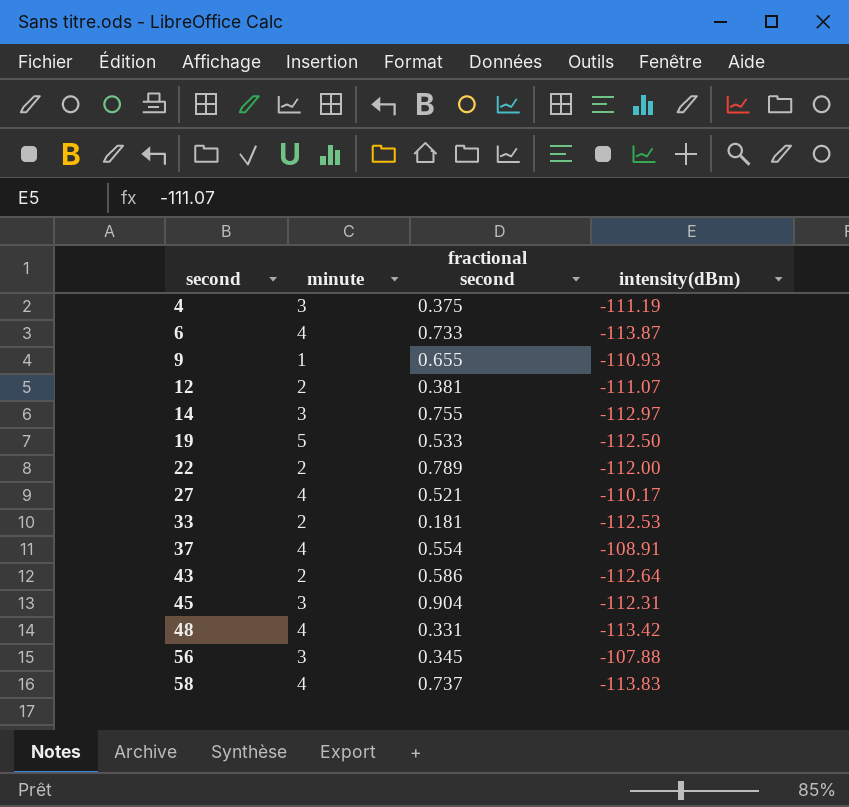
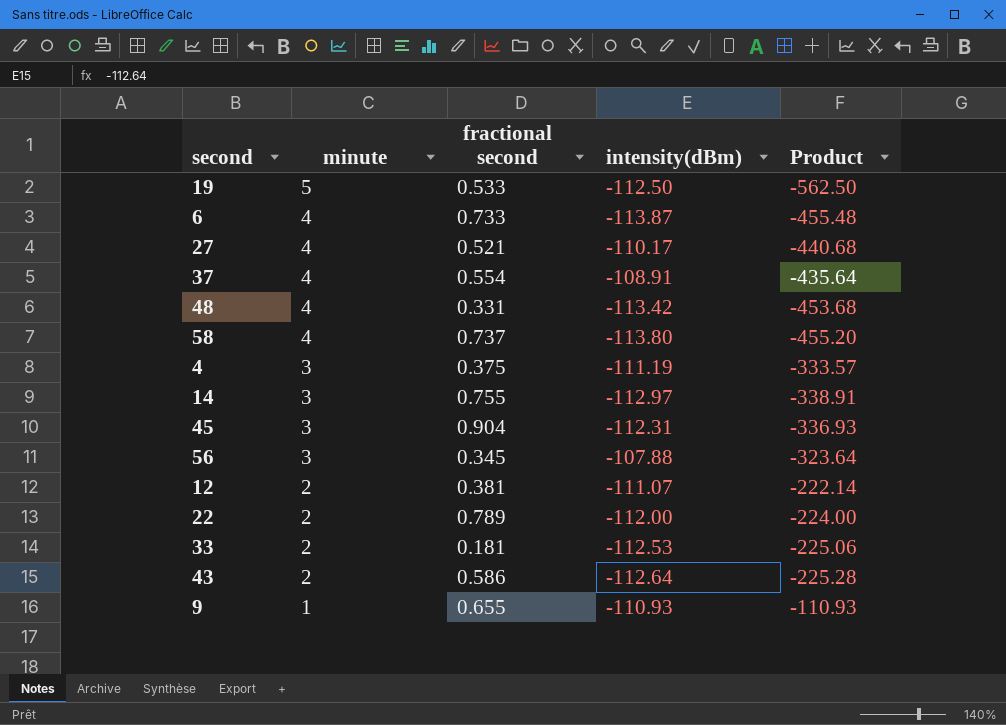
row order: second ascending -> minute descending
column Product | formula: none -> [minute] * [intensity(dBm)]
58 | intensity(dBm): -113.83 -> -113.80

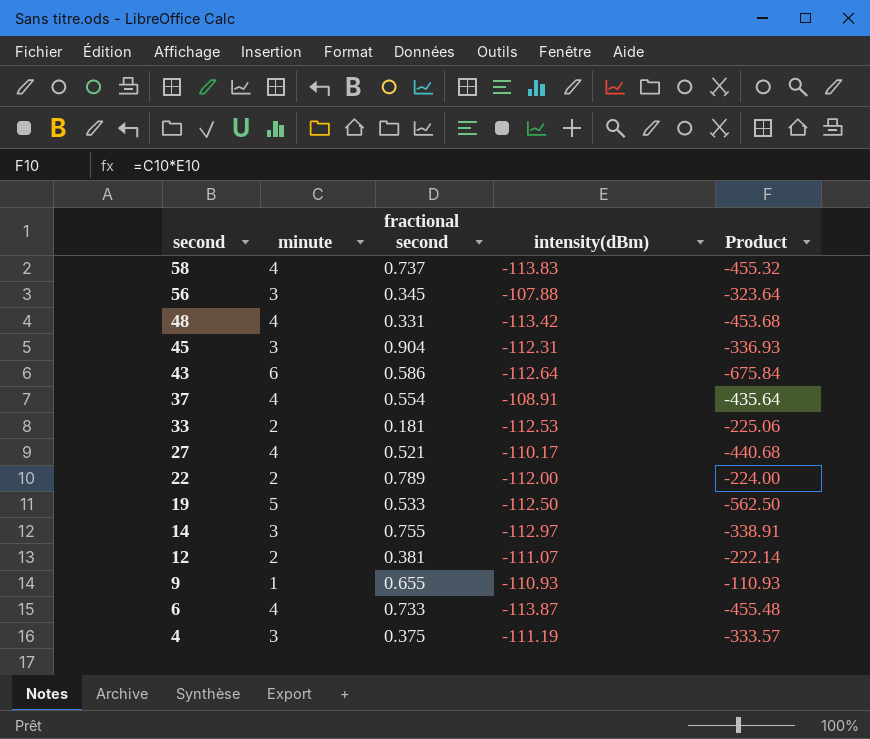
row order: minute descending -> second descending
58 | intensity(dBm): -113.80 -> -113.83
58 | Product: -455.20 -> -455.32
43 | minute: 2 -> 6
43 | Product: -225.28 -> -675.84

